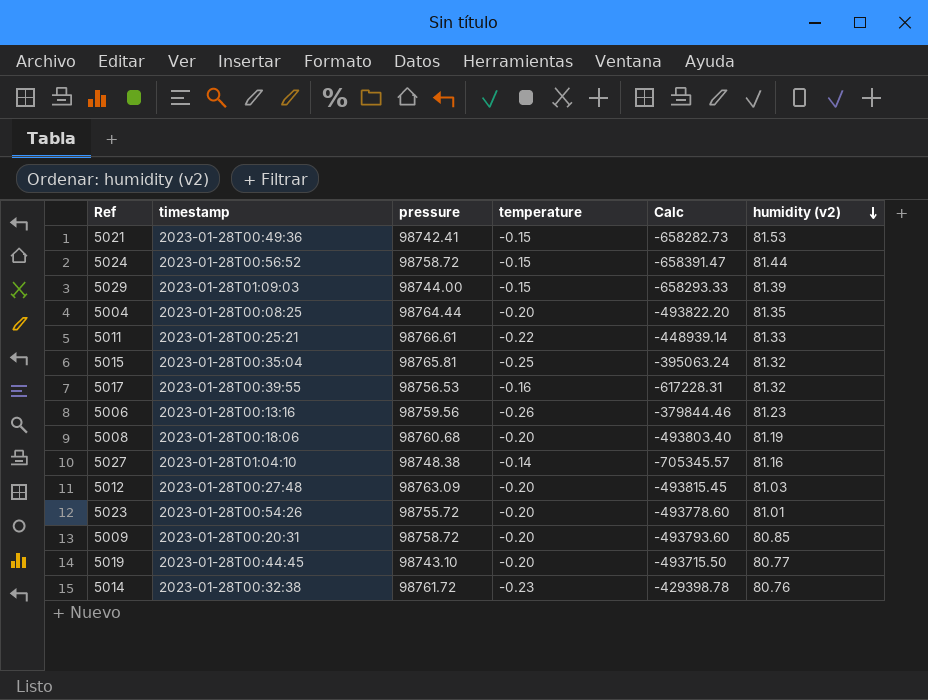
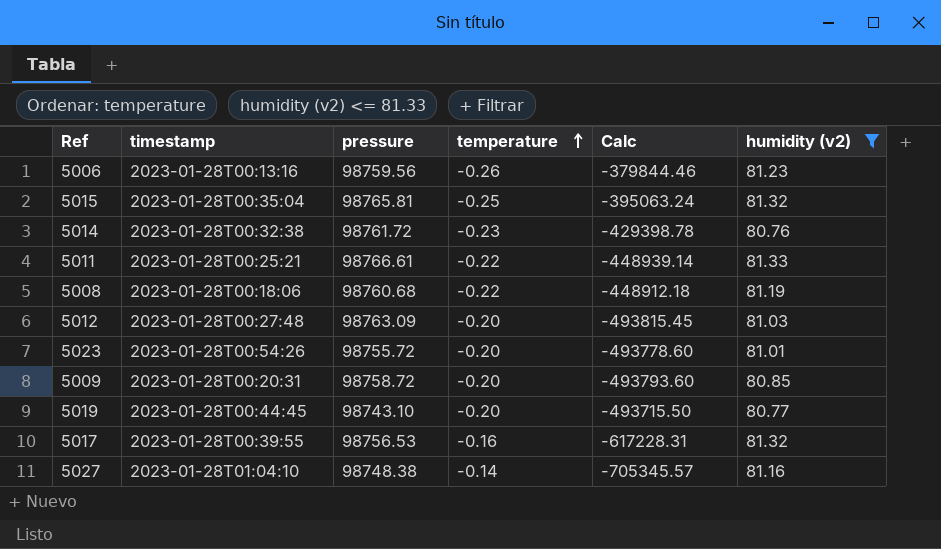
filter: none -> humidity (v2) <= 81.33
row order: humidity (v2) descending -> temperature ascending
5008 | temperature: -0.20 -> -0.22
5008 | Calc: -493803.40 -> -448912.18

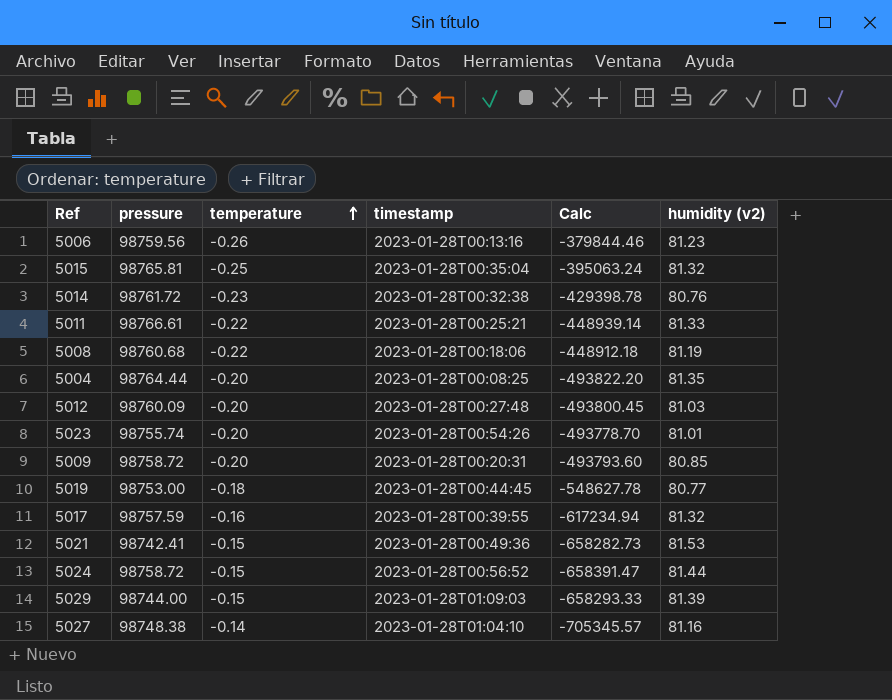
filter: humidity (v2) <= 81.33 -> none
column timestamp | position: 2 -> 4
5012 | pressure: 98763.09 -> 98760.09
5012 | Calc: -493815.45 -> -493800.45
5023 | pressure: 98755.72 -> 98755.74
5023 | Calc: -493778.60 -> -493778.70
5019 | pressure: 98743.10 -> 98753.00
5019 | temperature: -0.20 -> -0.18
5019 | Calc: -493715.50 -> -548627.78
5017 | pressure: 98756.53 -> 98757.59
5017 | Calc: -617228.31 -> -617234.94

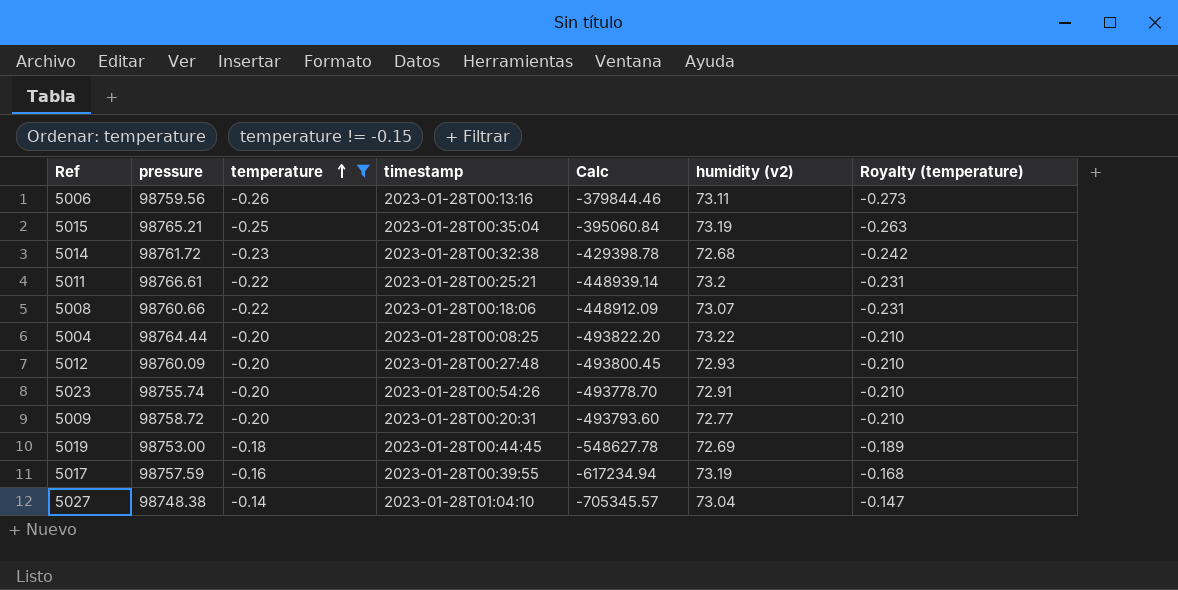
filter: none -> temperature != -0.15
column Royalty (temperature) | formula: none -> [temperature] * 1.05
5006 | humidity (v2): 81.23 -> 73.11
5015 | pressure: 98765.81 -> 98765.21
5015 | Calc: -395063.24 -> -395060.84
5015 | humidity (v2): 81.32 -> 73.19
5014 | humidity (v2): 80.76 -> 72.68
5011 | humidity (v2): 81.33 -> 73.2
5008 | pressure: 98760.68 -> 98760.66
5008 | Calc: -448912.18 -> -448912.09
5008 | humidity (v2): 81.19 -> 73.07
5004 | humidity (v2): 81.35 -> 73.22
5012 | humidity (v2): 81.03 -> 72.93
5023 | humidity (v2): 81.01 -> 72.91
5009 | humidity (v2): 80.85 -> 72.77
5019 | humidity (v2): 80.77 -> 72.69
5017 | humidity (v2): 81.32 -> 73.19
5027 | humidity (v2): 81.16 -> 73.04

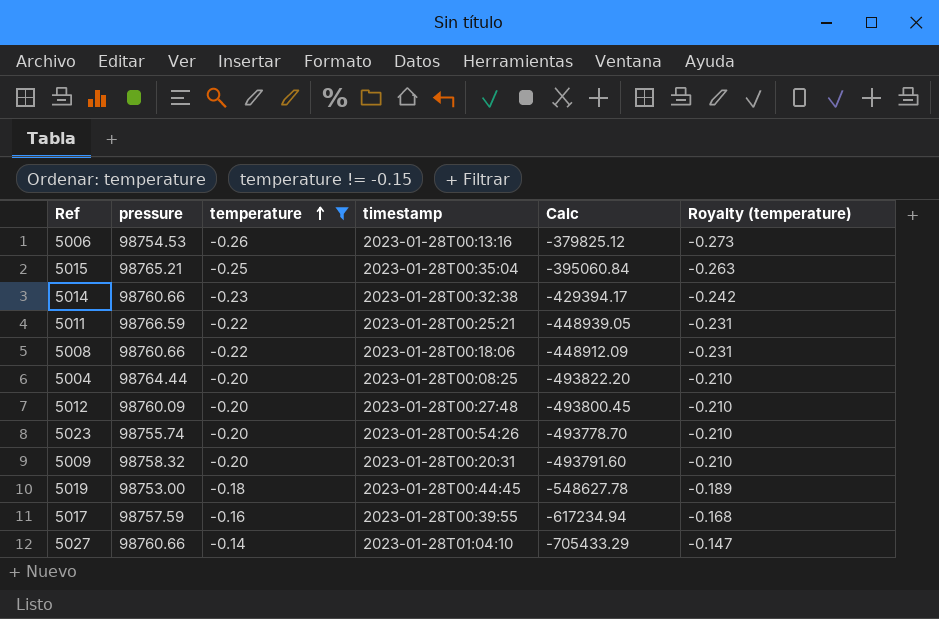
column humidity (v2) | position: 6 -> none
5006 | pressure: 98759.56 -> 98754.53
5006 | Calc: -379844.46 -> -379825.12
5014 | pressure: 98761.72 -> 98760.66
5014 | Calc: -429398.78 -> -429394.17
5011 | pressure: 98766.61 -> 98766.59
5011 | Calc: -448939.14 -> -448939.05
5009 | pressure: 98758.72 -> 98758.32
5009 | Calc: -493793.60 -> -493791.60
5027 | pressure: 98748.38 -> 98760.66
5027 | Calc: -705345.57 -> -705433.29

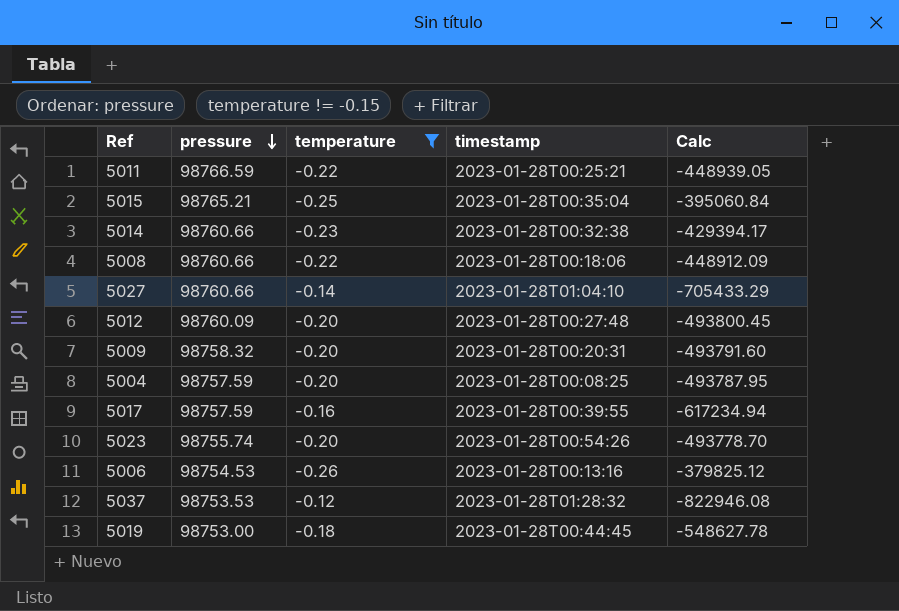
row order: temperature ascending -> pressure descending
column Royalty (temperature) | formula: [temperature] * 1.05 -> none
5004 | pressure: 98764.44 -> 98757.59
5004 | Calc: -493822.20 -> -493787.95
row 5037: none -> 98753.53 | -0.12 | 2023-01-28T01:28:32 | -822946.08

